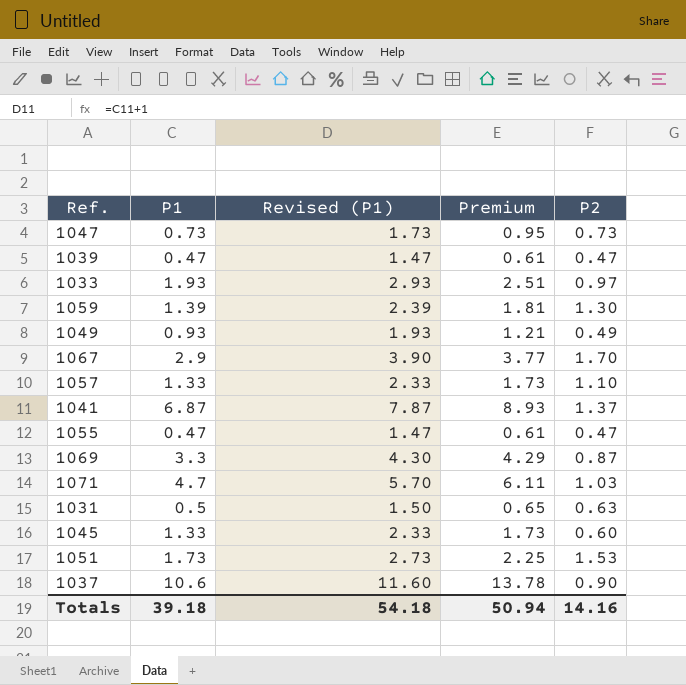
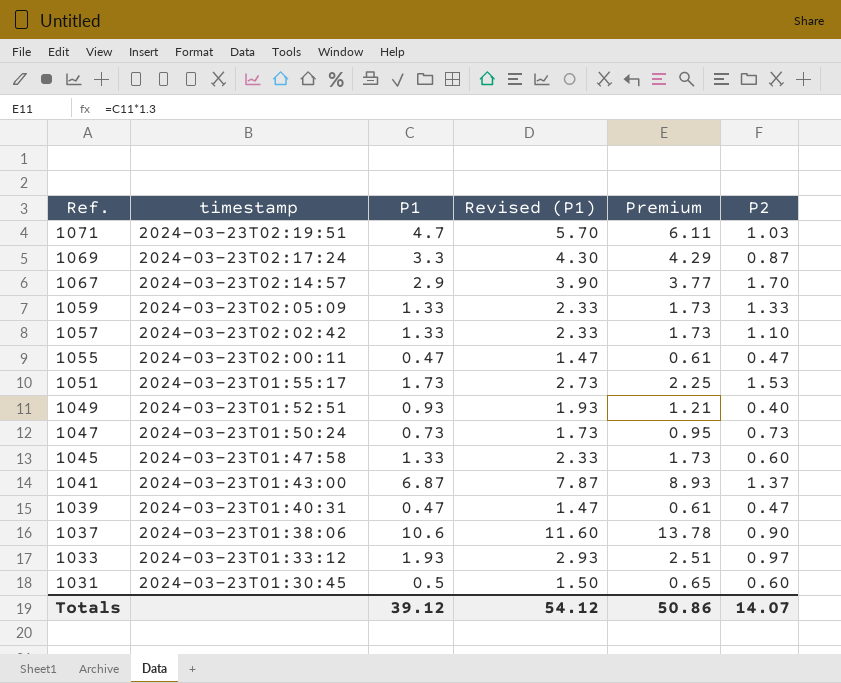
row order: none -> Ref. descending
column timestamp | position: none -> 2
1059 | P1: 1.39 -> 1.33
1059 | Revised (P1): 2.39 -> 2.33
1059 | Premium: 1.81 -> 1.73
1059 | P2: 1.30 -> 1.33
1049 | P2: 0.49 -> 0.40
1031 | P2: 0.63 -> 0.60
Totals | P1: 39.18 -> 39.12
Totals | Revised (P1): 54.18 -> 54.12
Totals | Premium: 50.94 -> 50.86
Totals | P2: 14.16 -> 14.07

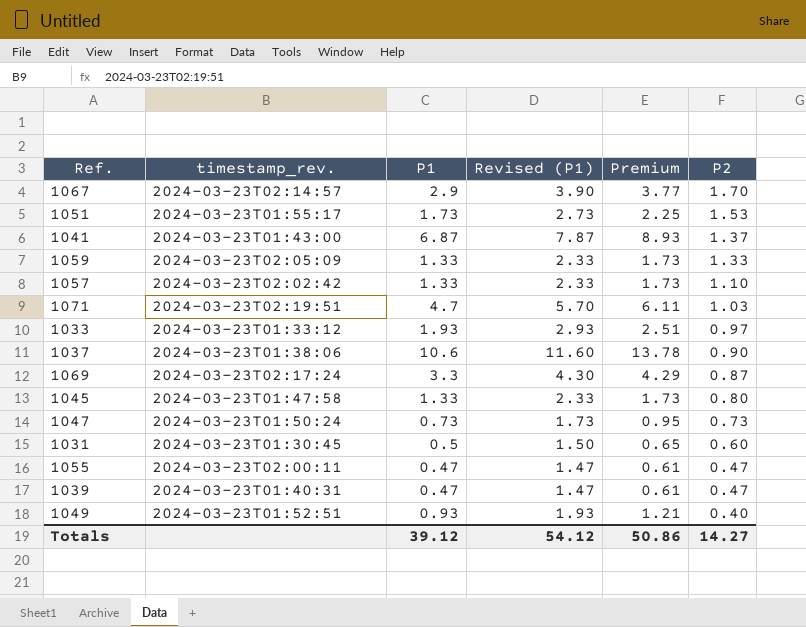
row order: Ref. descending -> P2 descending
column name: timestamp -> timestamp_rev.
1045 | P2: 0.60 -> 0.80
Totals | P2: 14.07 -> 14.27

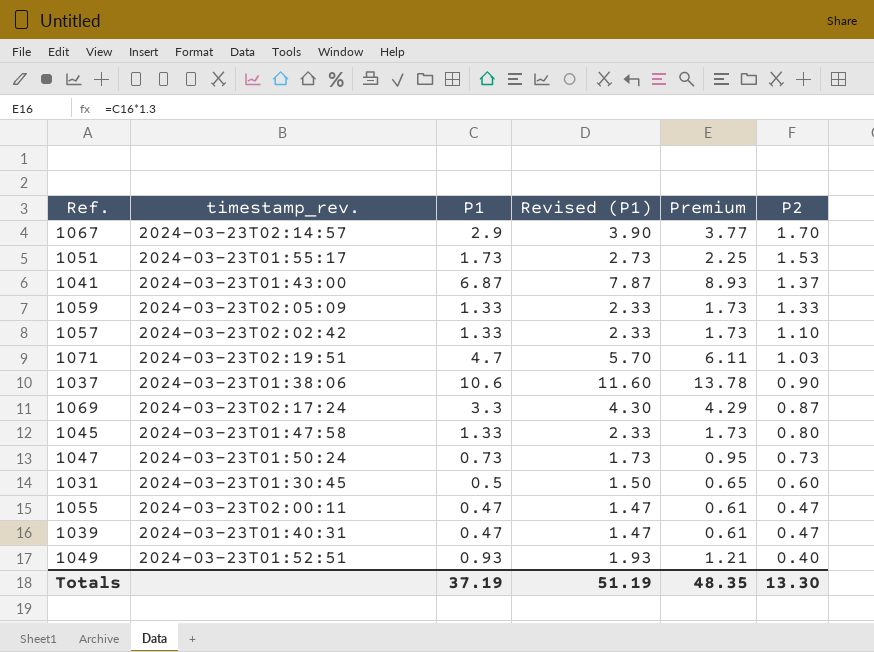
row 1033: 2024-03-23T01:33:12 | 1.93 | 2.93 | 2.51 | 0.97 -> none
Totals | P1: 39.12 -> 37.19
Totals | Revised (P1): 54.12 -> 51.19
Totals | Premium: 50.86 -> 48.35
Totals | P2: 14.27 -> 13.30

